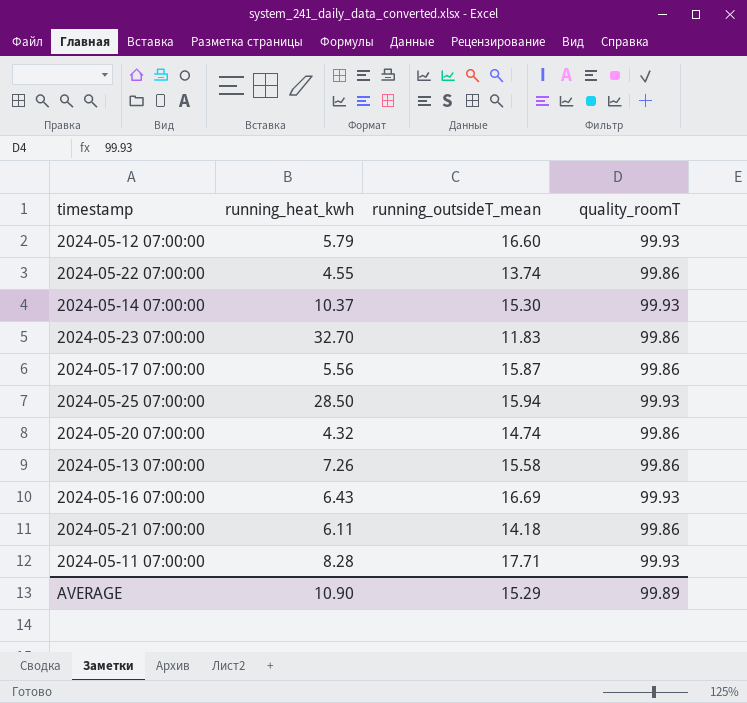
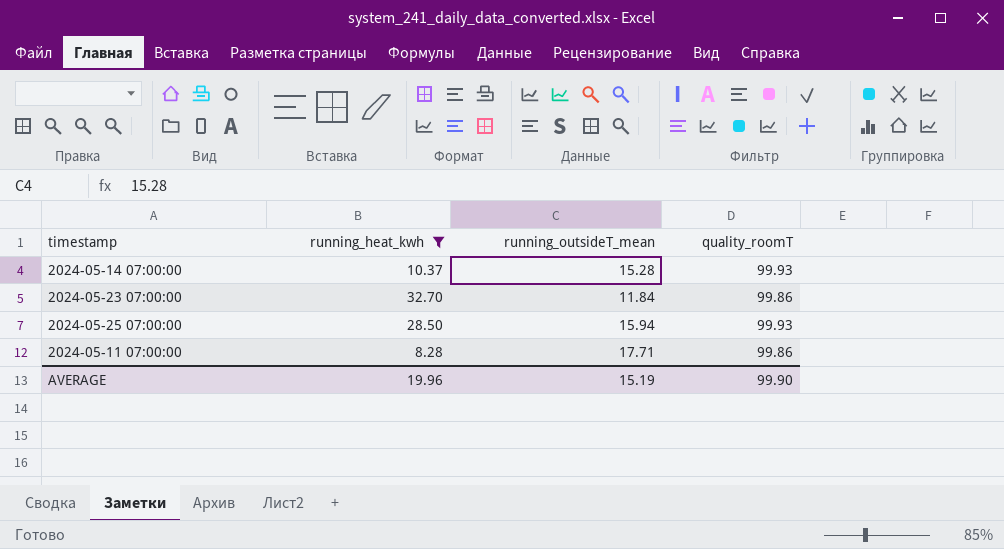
filter: none -> running_heat_kwh >= 8.28
2024-05-14 07:00:00 | running_outsideT_mean: 15.30 -> 15.28
2024-05-23 07:00:00 | running_outsideT_mean: 11.83 -> 11.84
2024-05-11 07:00:00 | quality_roomT: 99.93 -> 99.86
AVERAGE | running_heat_kwh: 10.90 -> 19.96
AVERAGE | running_outsideT_mean: 15.29 -> 15.19
AVERAGE | quality_roomT: 99.89 -> 99.90

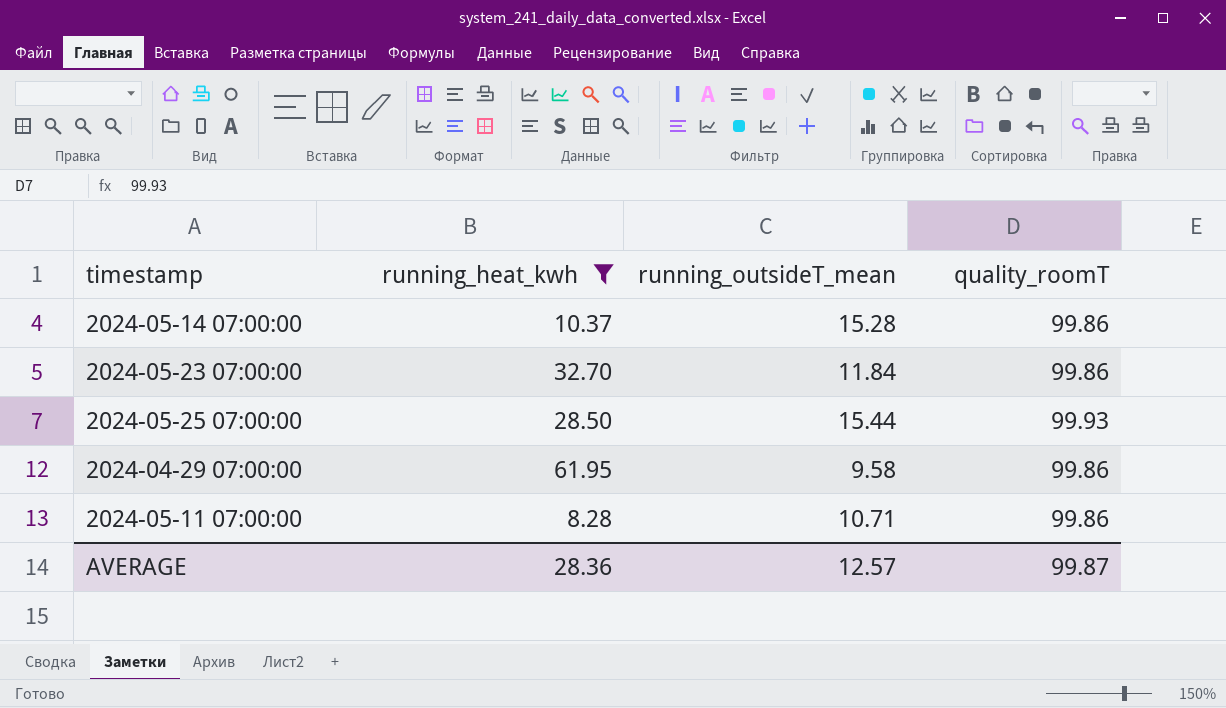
2024-05-14 07:00:00 | quality_roomT: 99.93 -> 99.86
2024-05-25 07:00:00 | running_outsideT_mean: 15.94 -> 15.44
row 2024-04-29 07:00:00: none -> 61.95 | 9.58 | 99.86
2024-05-11 07:00:00 | running_outsideT_mean: 17.71 -> 10.71
AVERAGE | running_heat_kwh: 19.96 -> 28.36
AVERAGE | running_outsideT_mean: 15.19 -> 12.57
AVERAGE | quality_roomT: 99.90 -> 99.87

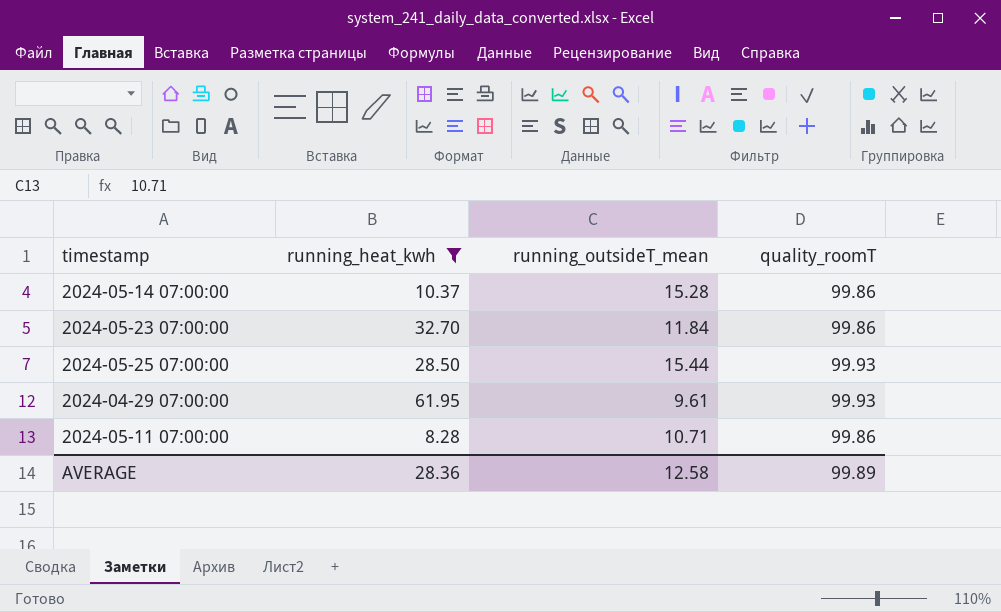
2024-04-29 07:00:00 | running_outsideT_mean: 9.58 -> 9.61
2024-04-29 07:00:00 | quality_roomT: 99.86 -> 99.93
AVERAGE | running_outsideT_mean: 12.57 -> 12.58
AVERAGE | quality_roomT: 99.87 -> 99.89

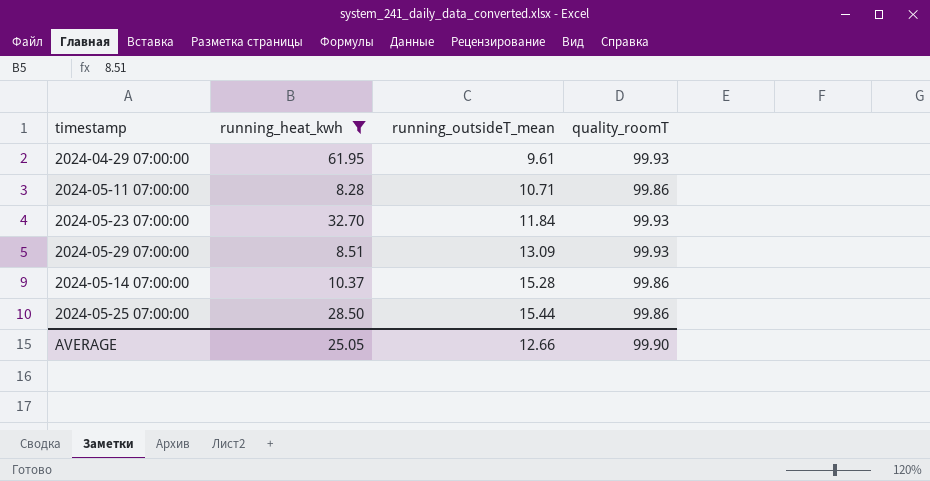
row order: none -> running_outsideT_mean ascending
2024-05-23 07:00:00 | quality_roomT: 99.86 -> 99.93
row 2024-05-29 07:00:00: none -> 8.51 | 13.09 | 99.93
2024-05-25 07:00:00 | quality_roomT: 99.93 -> 99.86
AVERAGE | running_heat_kwh: 28.36 -> 25.05
AVERAGE | running_outsideT_mean: 12.58 -> 12.66
AVERAGE | quality_roomT: 99.89 -> 99.90

